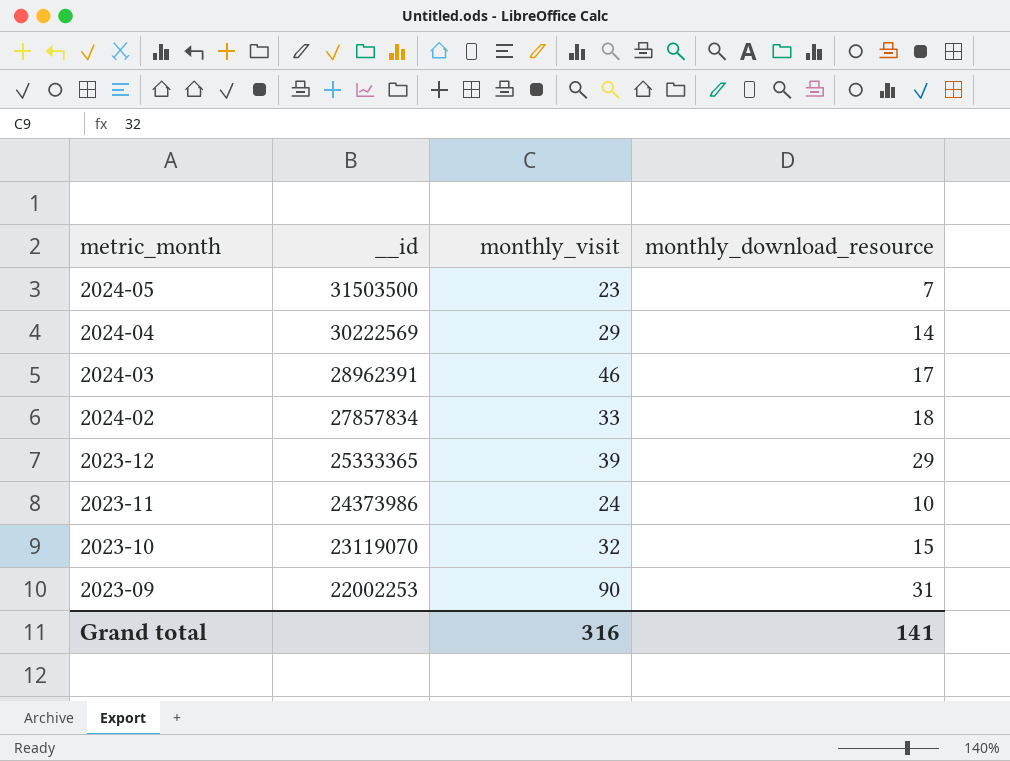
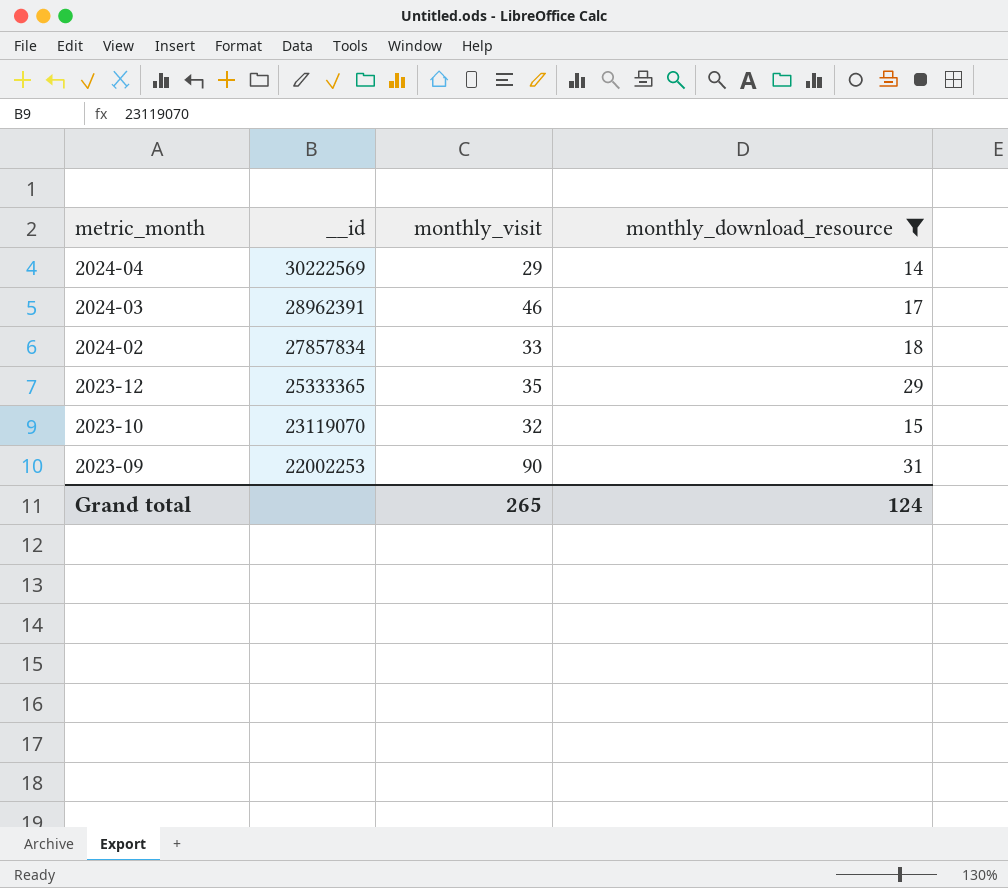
filter: none -> monthly_download_resource >= 14
2023-12 | monthly_visit: 39 -> 35
Grand total | monthly_visit: 316 -> 265
Grand total | monthly_download_resource: 141 -> 124

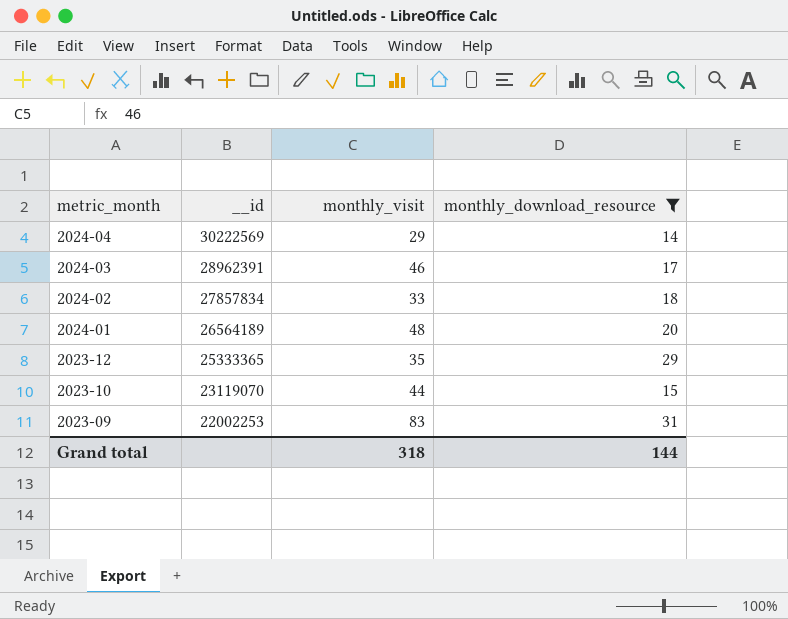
row 2024-01: none -> 26564189 | 48 | 20
2023-10 | monthly_visit: 32 -> 44
2023-09 | monthly_visit: 90 -> 83
Grand total | monthly_visit: 265 -> 318
Grand total | monthly_download_resource: 124 -> 144

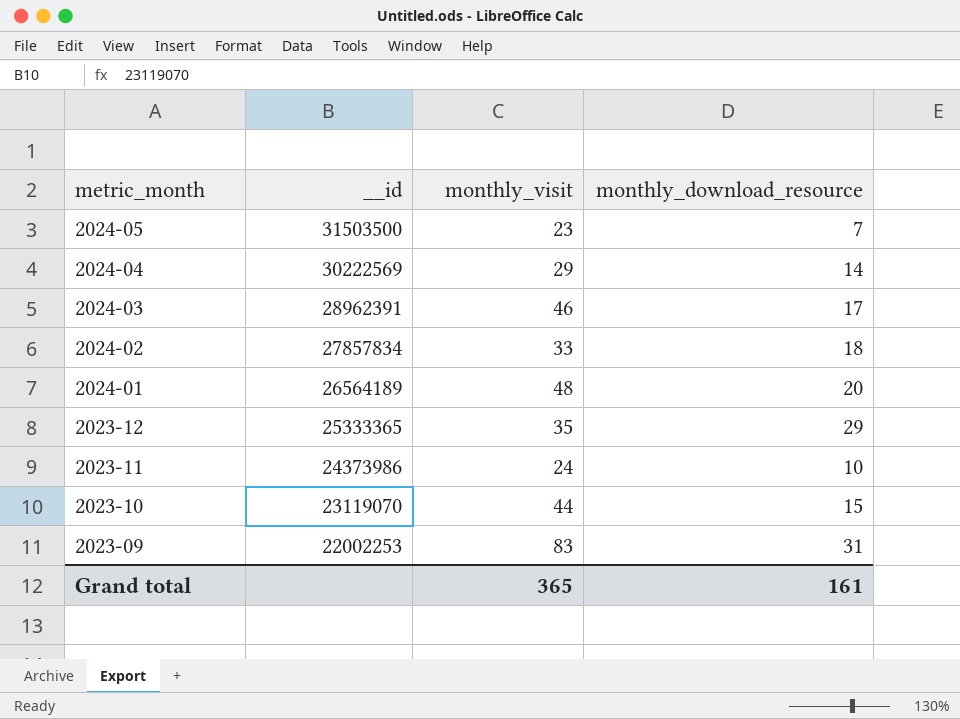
filter: monthly_download_resource >= 14 -> none
Grand total | monthly_visit: 318 -> 365
Grand total | monthly_download_resource: 144 -> 161

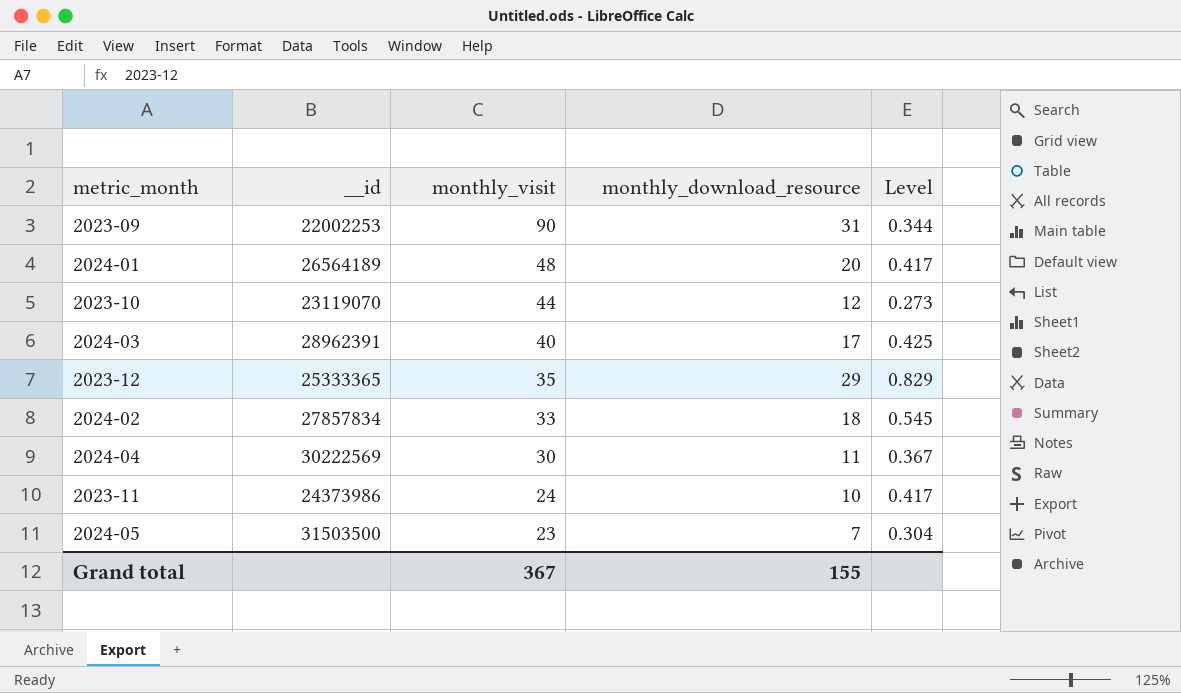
row order: metric_month descending -> monthly_visit descending
column Level | formula: none -> [monthly_download_resource] / [monthly_visit]
2023-09 | monthly_visit: 83 -> 90
2023-10 | monthly_download_resource: 15 -> 12
2024-03 | monthly_visit: 46 -> 40
2024-04 | monthly_visit: 29 -> 30
2024-04 | monthly_download_resource: 14 -> 11
Grand total | monthly_visit: 365 -> 367
Grand total | monthly_download_resource: 161 -> 155

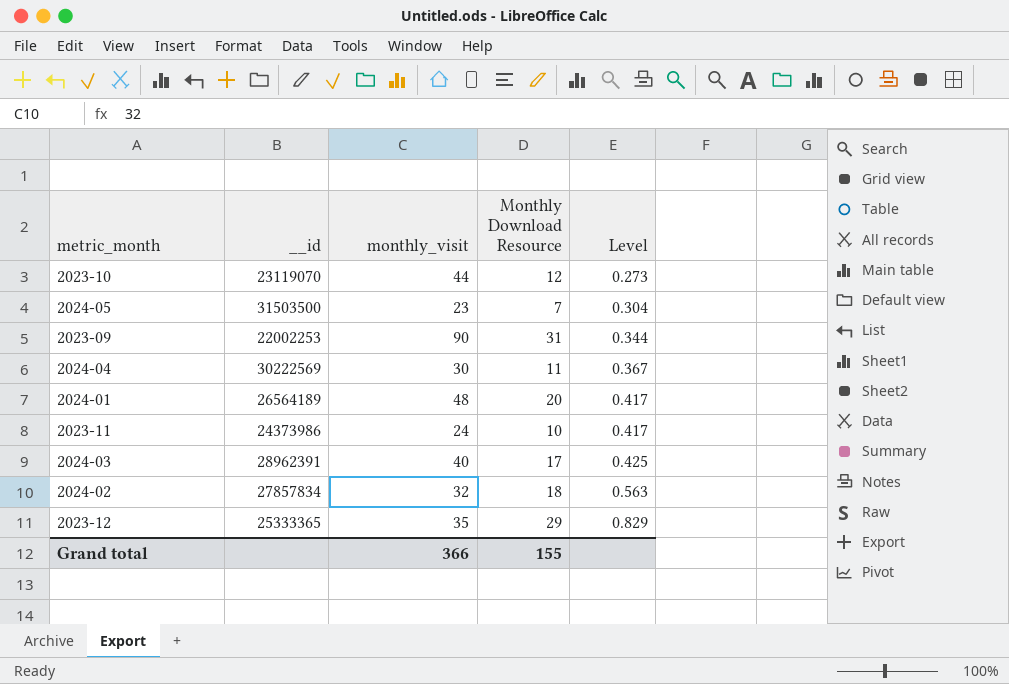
row order: monthly_visit descending -> Level ascending
column name: monthly_download_resource -> Monthly Download Resource
2024-02 | monthly_visit: 33 -> 32
2024-02 | Level: 0.545 -> 0.563
Grand total | monthly_visit: 367 -> 366

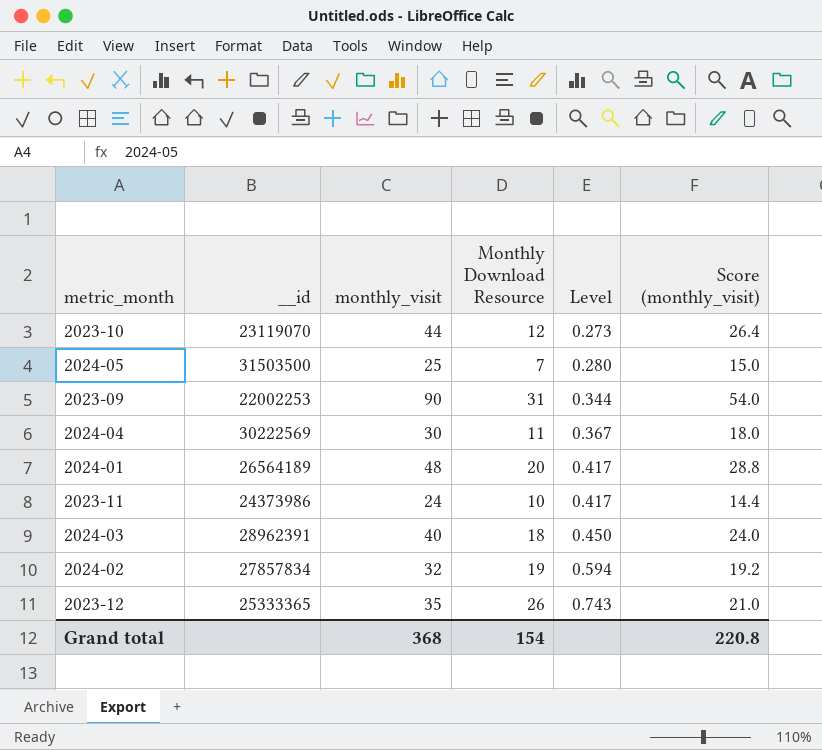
column Score (monthly_visit) | formula: none -> [monthly_visit] * 0.6
2024-05 | monthly_visit: 23 -> 25
2024-05 | Level: 0.304 -> 0.280
2024-03 | Monthly Download Resource: 17 -> 18
2024-03 | Level: 0.425 -> 0.450
2024-02 | Monthly Download Resource: 18 -> 19
2024-02 | Level: 0.563 -> 0.594
2023-12 | Monthly Download Resource: 29 -> 26
2023-12 | Level: 0.829 -> 0.743
Grand total | monthly_visit: 366 -> 368
Grand total | Monthly Download Resource: 155 -> 154

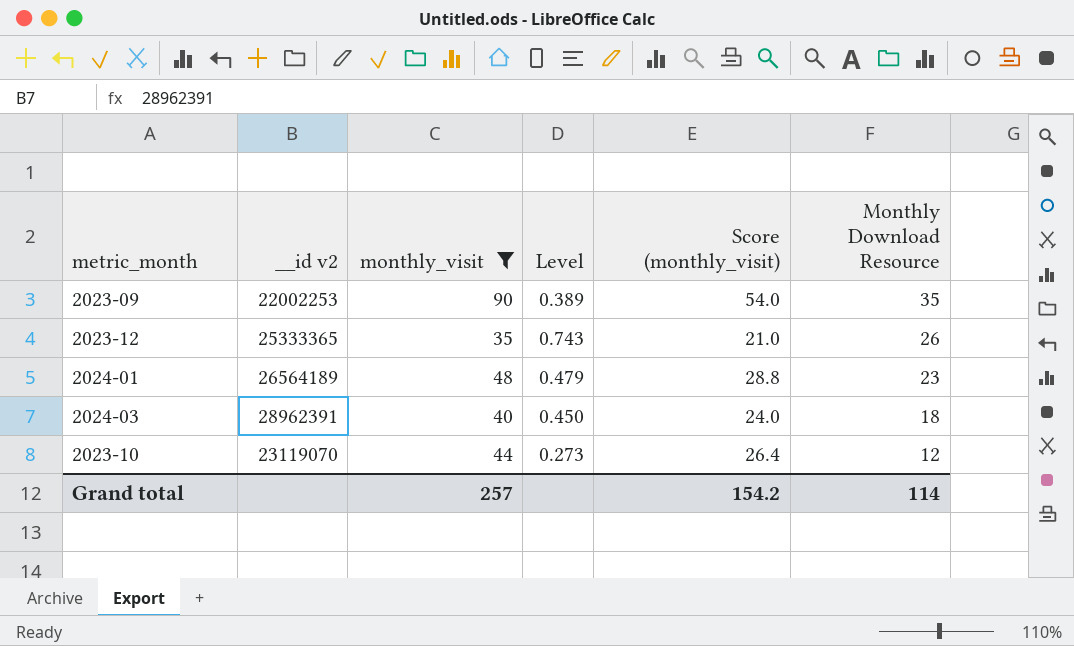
filter: none -> monthly_visit >= 35
row order: Level ascending -> Monthly Download Resource descending
column name: __id -> __id v2
column Monthly Download Resource | position: 4 -> 6
2023-09 | Level: 0.344 -> 0.389
2023-09 | Monthly Download Resource: 31 -> 35
2024-01 | Level: 0.417 -> 0.479
2024-01 | Monthly Download Resource: 20 -> 23
Grand total | monthly_visit: 368 -> 257
Grand total | Score (monthly_visit): 220.8 -> 154.2
Grand total | Monthly Download Resource: 154 -> 114

